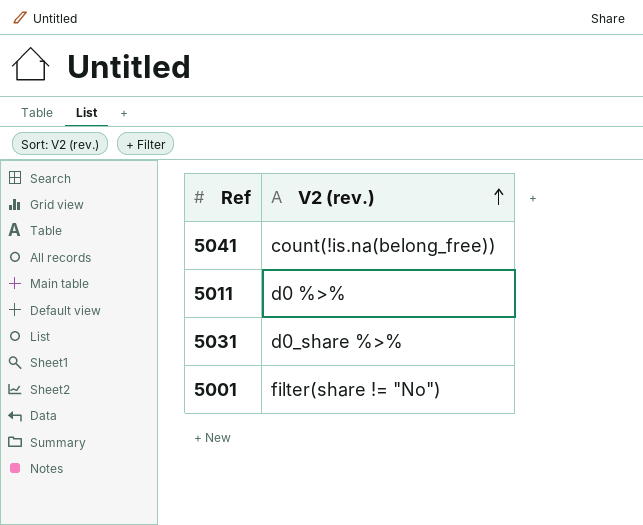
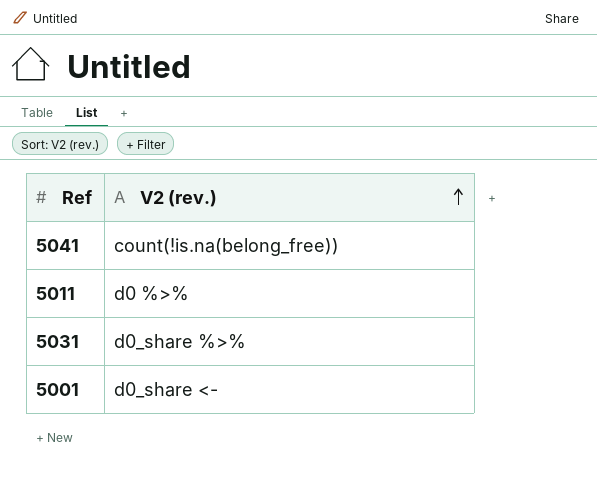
5001 | V2 (rev.): filter(share != "No") -> d0_share <-

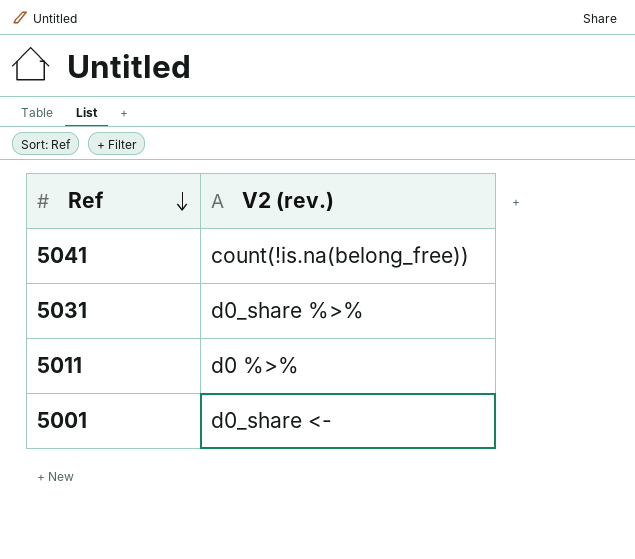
row order: V2 (rev.) ascending -> Ref descending

